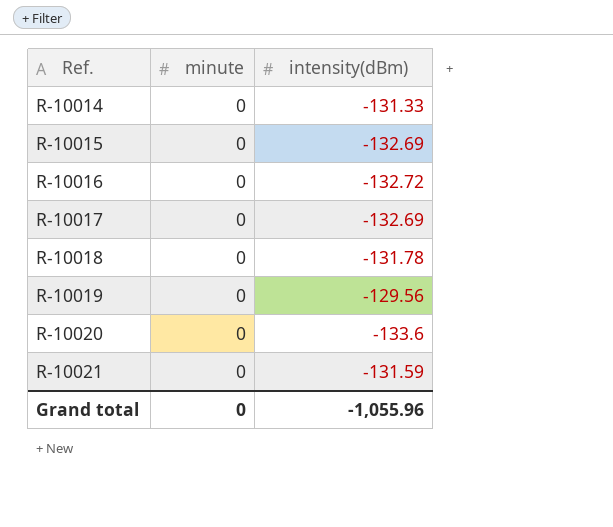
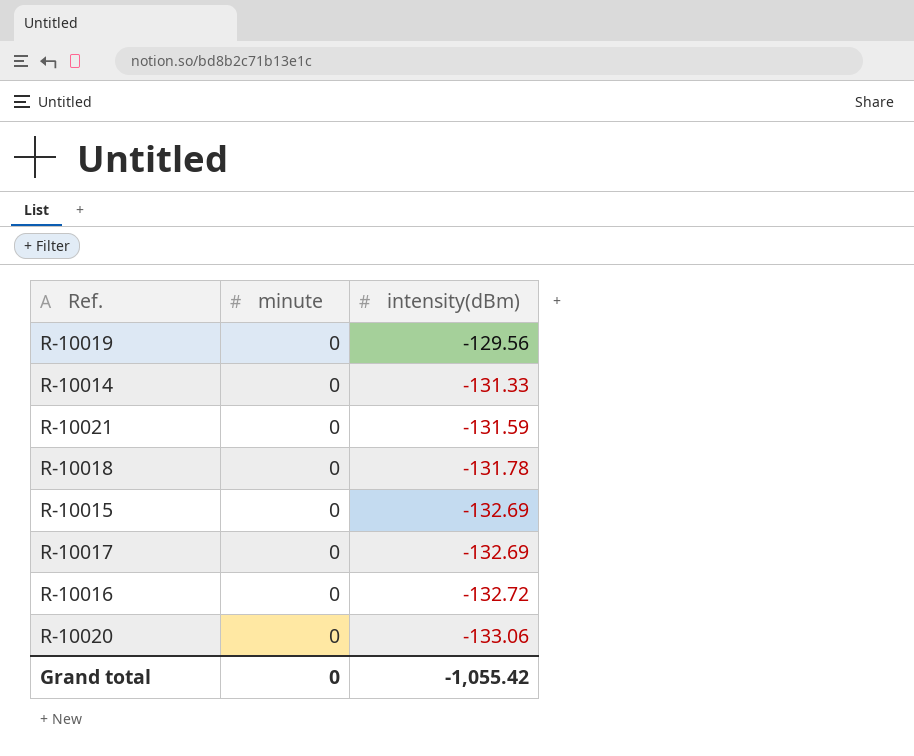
row order: Ref. ascending -> intensity(dBm) descending
R-10020 | intensity(dBm): -133.6 -> -133.06
Grand total | intensity(dBm): -1,055.96 -> -1,055.42

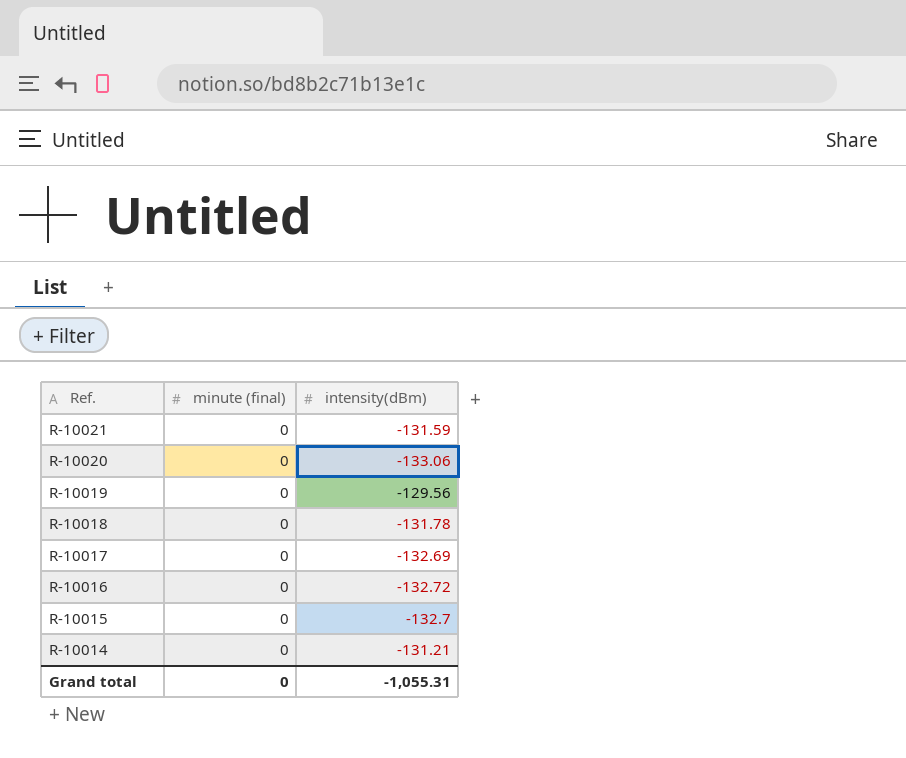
row order: intensity(dBm) descending -> Ref. descending
column name: minute -> minute (final)
R-10015 | intensity(dBm): -132.69 -> -132.7
R-10014 | intensity(dBm): -131.33 -> -131.21
Grand total | intensity(dBm): -1,055.42 -> -1,055.31

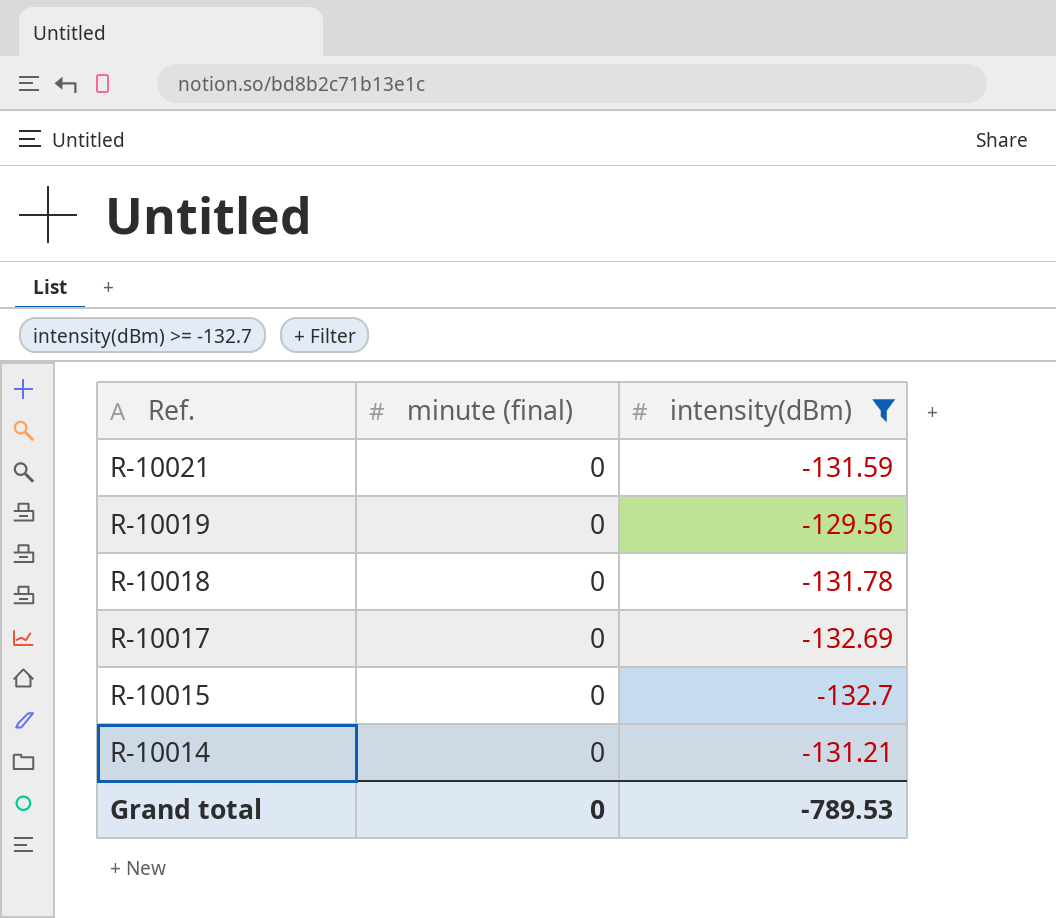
filter: none -> intensity(dBm) >= -132.7
Grand total | intensity(dBm): -1,055.31 -> -789.53

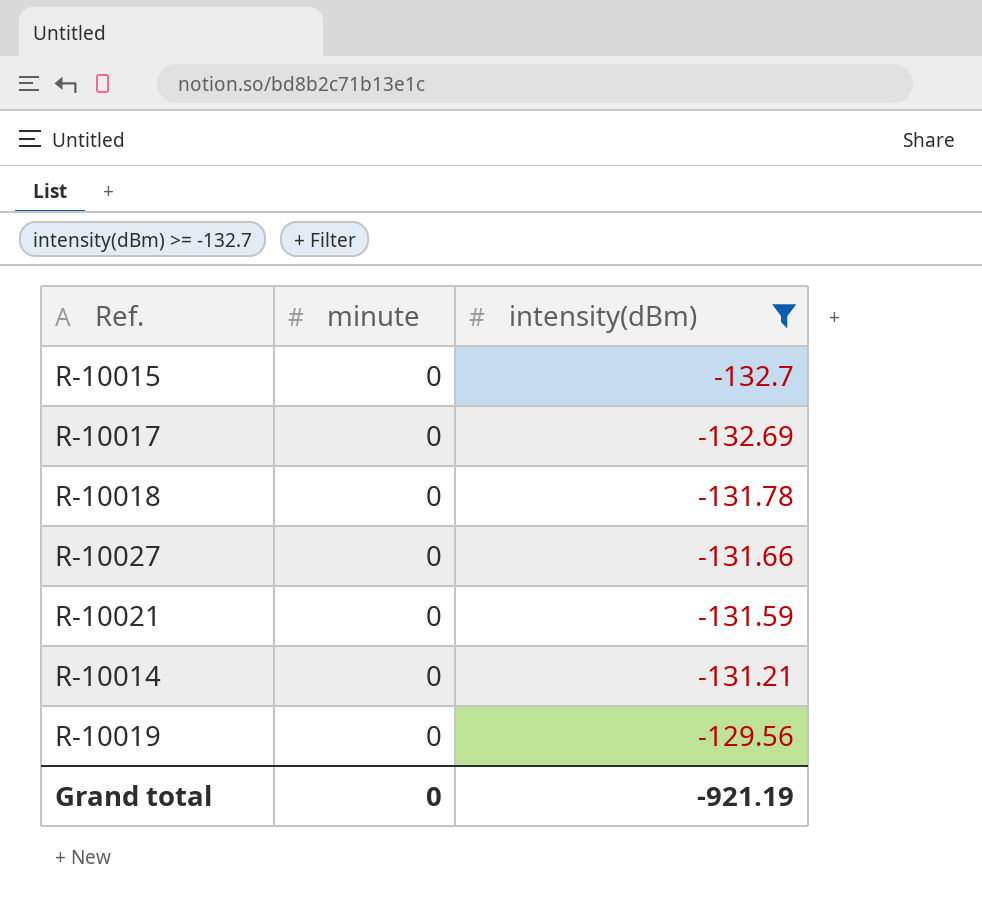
row order: Ref. descending -> intensity(dBm) ascending
column name: minute (final) -> minute
row R-10027: none -> 0 | -131.66
Grand total | intensity(dBm): -789.53 -> -921.19

